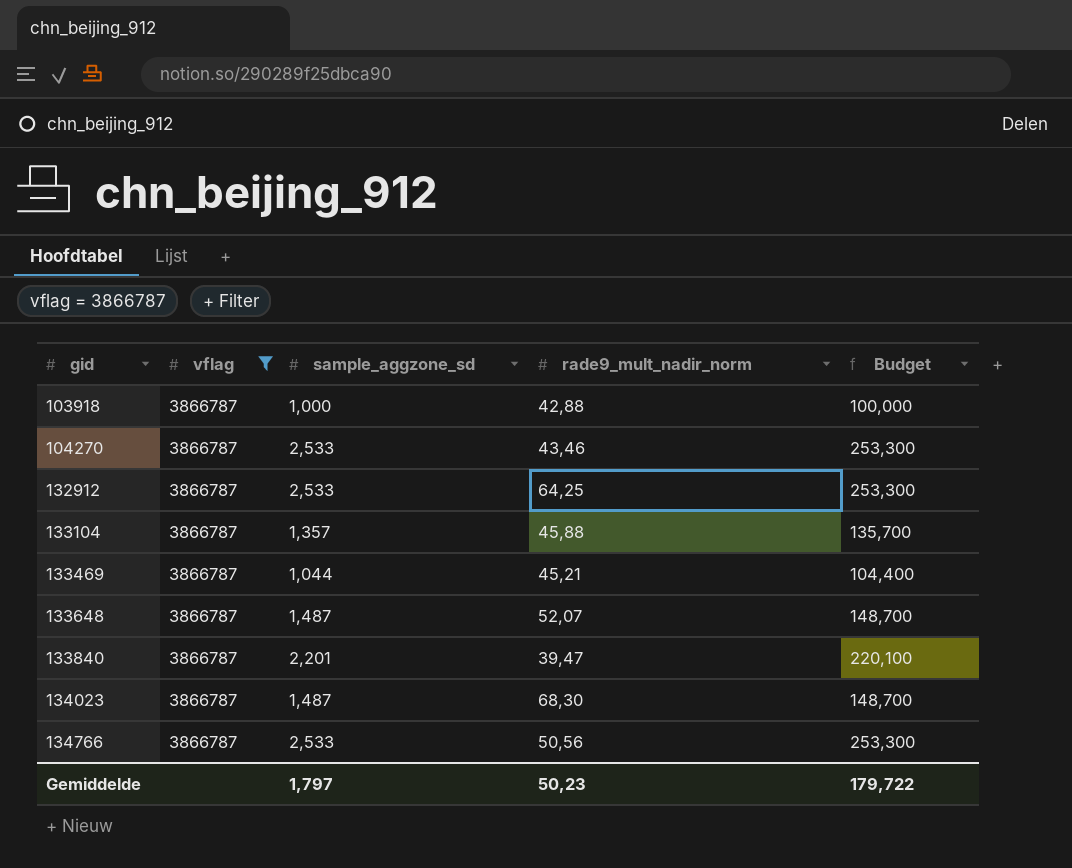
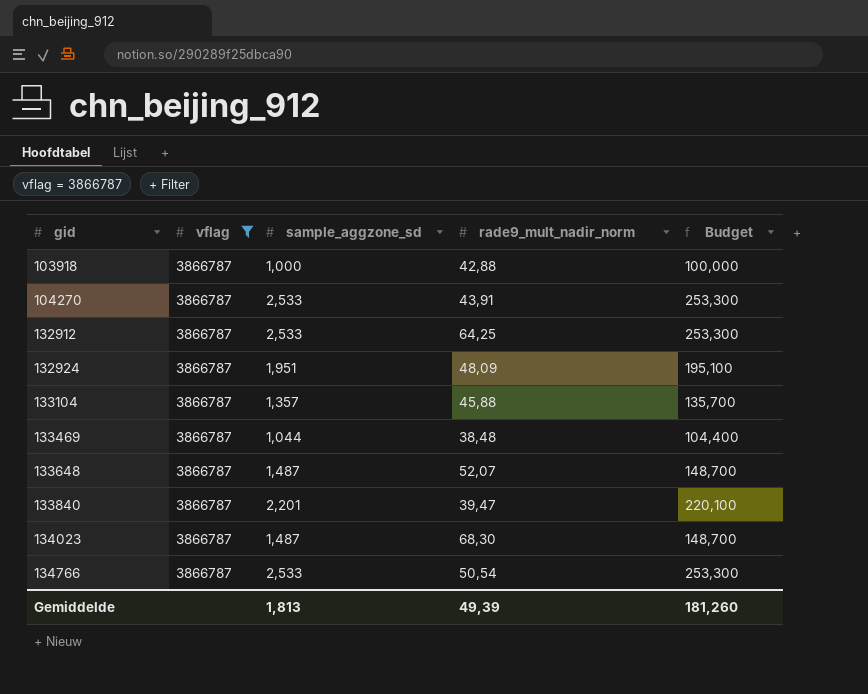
104270 | rade9_mult_nadir_norm: 43,46 -> 43,91
row 132924: none -> 3866787 | 1,951 | 48,09 | 195,100
133469 | rade9_mult_nadir_norm: 45,21 -> 38,48
134766 | rade9_mult_nadir_norm: 50,56 -> 50,54
Gemiddelde | sample_aggzone_sd: 1,797 -> 1,813
Gemiddelde | rade9_mult_nadir_norm: 50,23 -> 49,39
Gemiddelde | Budget: 179,722 -> 181,260

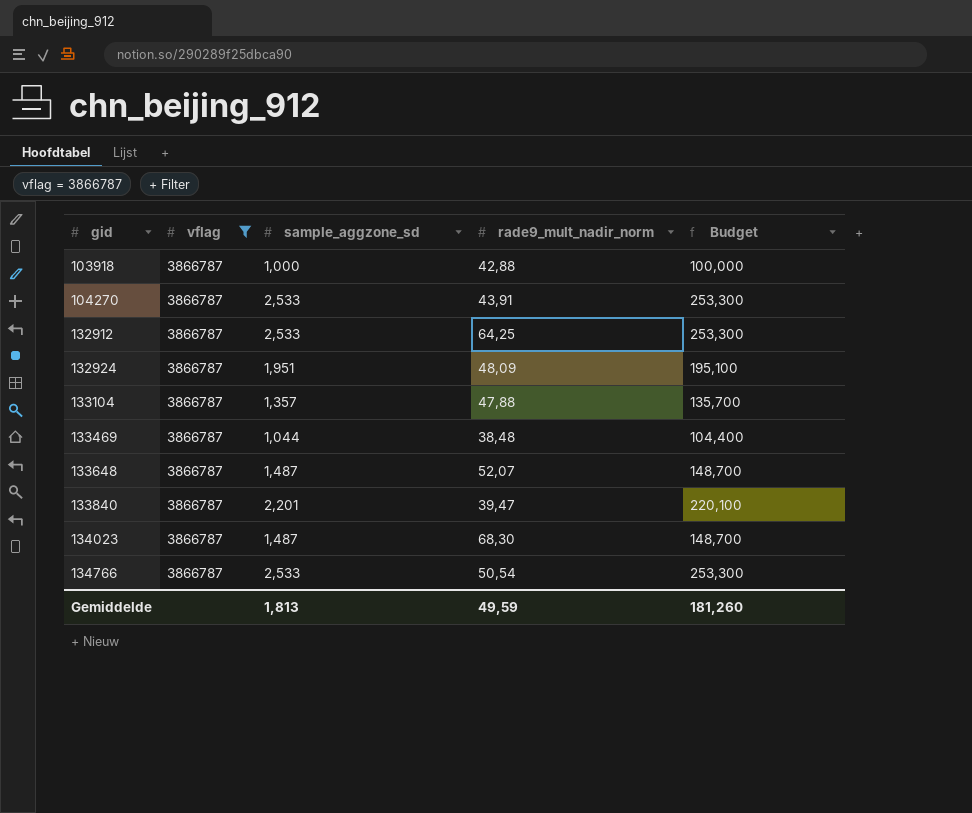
133104 | rade9_mult_nadir_norm: 45,88 -> 47,88
Gemiddelde | rade9_mult_nadir_norm: 49,39 -> 49,59

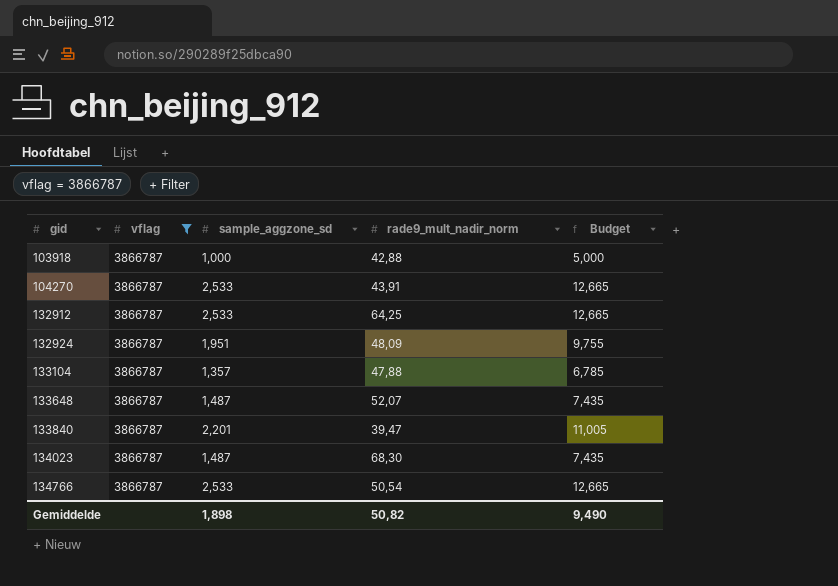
column Budget | formula: [sample_aggzone_sd] * 100 -> [sample_aggzone_sd] * 5
row 133469: 3866787 | 1,044 | 38,48 | 104,400 -> none
Gemiddelde | sample_aggzone_sd: 1,813 -> 1,898
Gemiddelde | rade9_mult_nadir_norm: 49,59 -> 50,82
Gemiddelde | Budget: 181,260 -> 9,490

